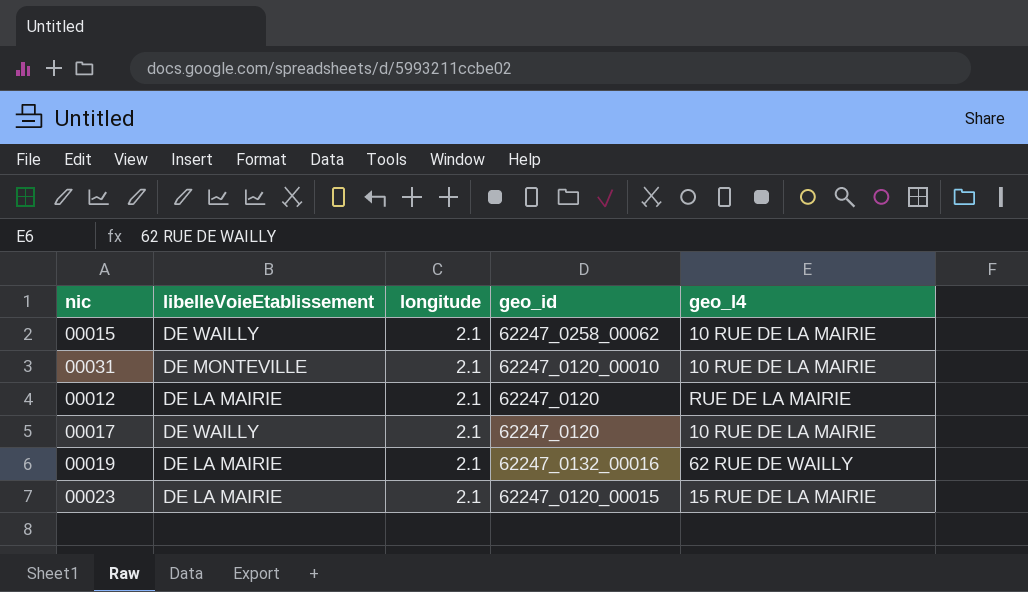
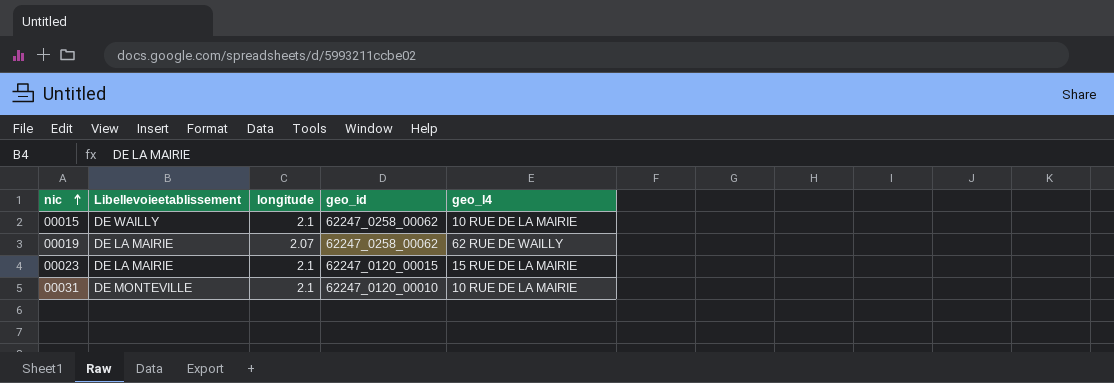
row order: none -> nic ascending
column name: libelleVoieEtablissement -> Libellevoieetablissement
row 00012: DE LA MAIRIE | 2.1 | 62247_0120 | RUE DE LA MAIRIE -> none
row 00017: DE WAILLY | 2.1 | 62247_0120 | 10 RUE DE LA MAIRIE -> none
00019 | longitude: 2.1 -> 2.07
00019 | geo_id: 62247_0132_00016 -> 62247_0258_00062

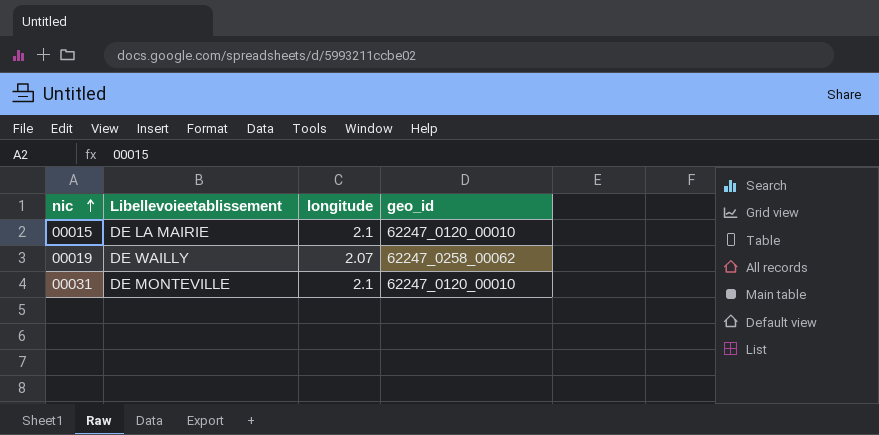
column geo_l4 | position: 5 -> none
row 00023: DE LA MAIRIE | 2.1 | 62247_0120_00015 | 15 RUE DE LA MAIRIE -> none
00015 | Libellevoieetablissement: DE WAILLY -> DE LA MAIRIE
00015 | geo_id: 62247_0258_00062 -> 62247_0120_00010
00019 | Libellevoieetablissement: DE LA MAIRIE -> DE WAILLY

